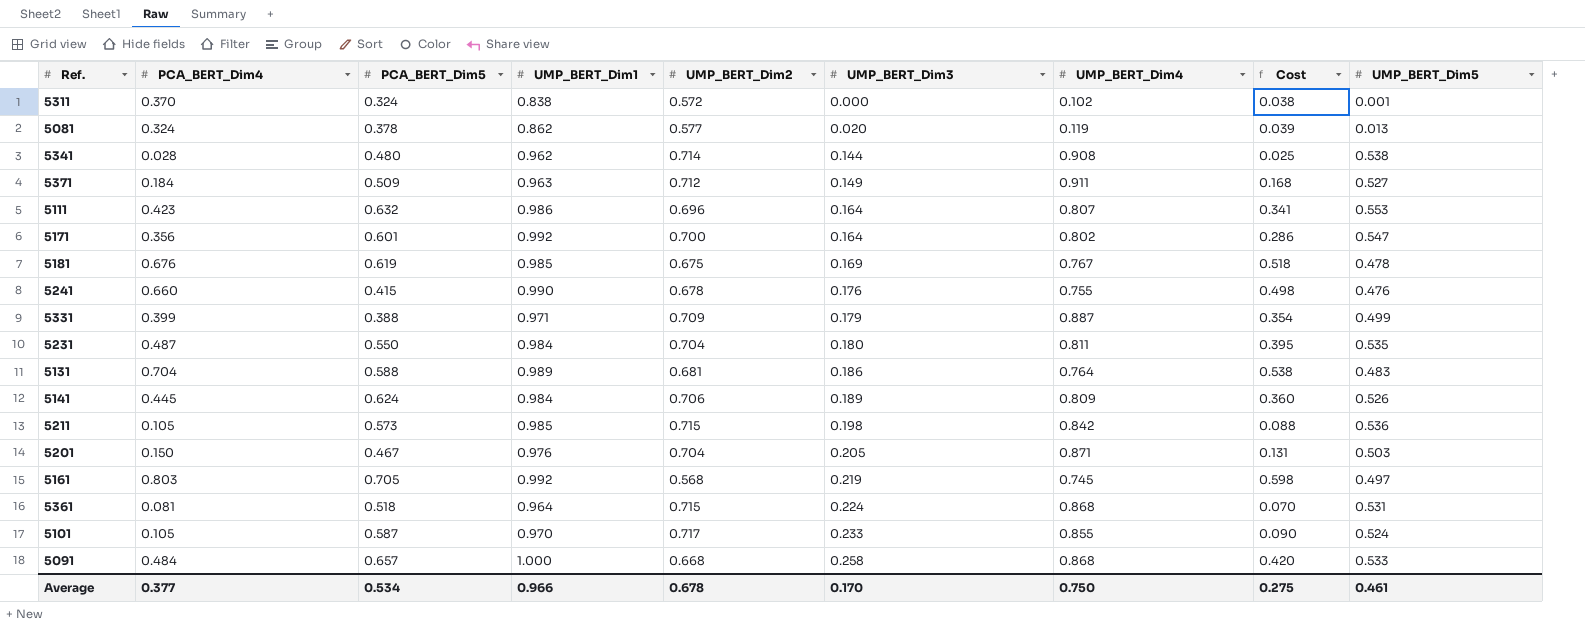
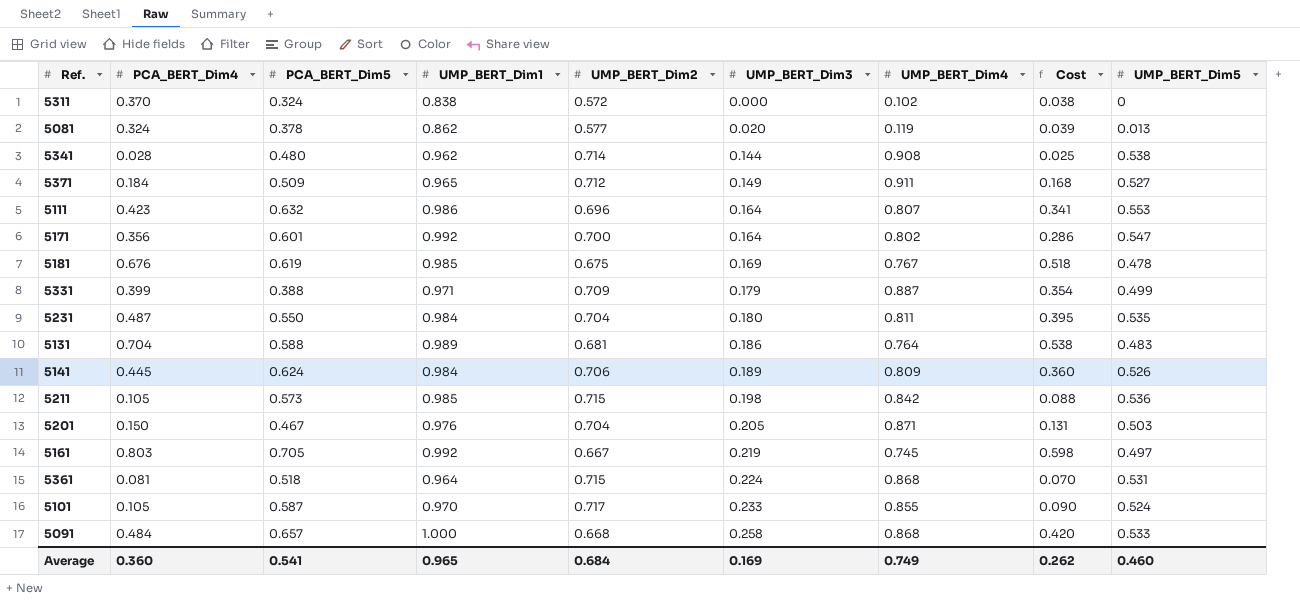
row 5241: 0.660 | 0.415 | 0.990 | 0.678 | 0.176 | 0.755 | 0.498 | 0.476 -> none
5311 | UMP_BERT_Dim5: 0.001 -> 0
5371 | UMP_BERT_Dim1: 0.963 -> 0.965
5161 | UMP_BERT_Dim2: 0.568 -> 0.667
Average | PCA_BERT_Dim4: 0.377 -> 0.360
Average | PCA_BERT_Dim5: 0.534 -> 0.541
Average | UMP_BERT_Dim1: 0.966 -> 0.965
Average | UMP_BERT_Dim2: 0.678 -> 0.684
Average | UMP_BERT_Dim3: 0.170 -> 0.169
Average | UMP_BERT_Dim4: 0.750 -> 0.749
Average | Cost: 0.275 -> 0.262
Average | UMP_BERT_Dim5: 0.461 -> 0.460

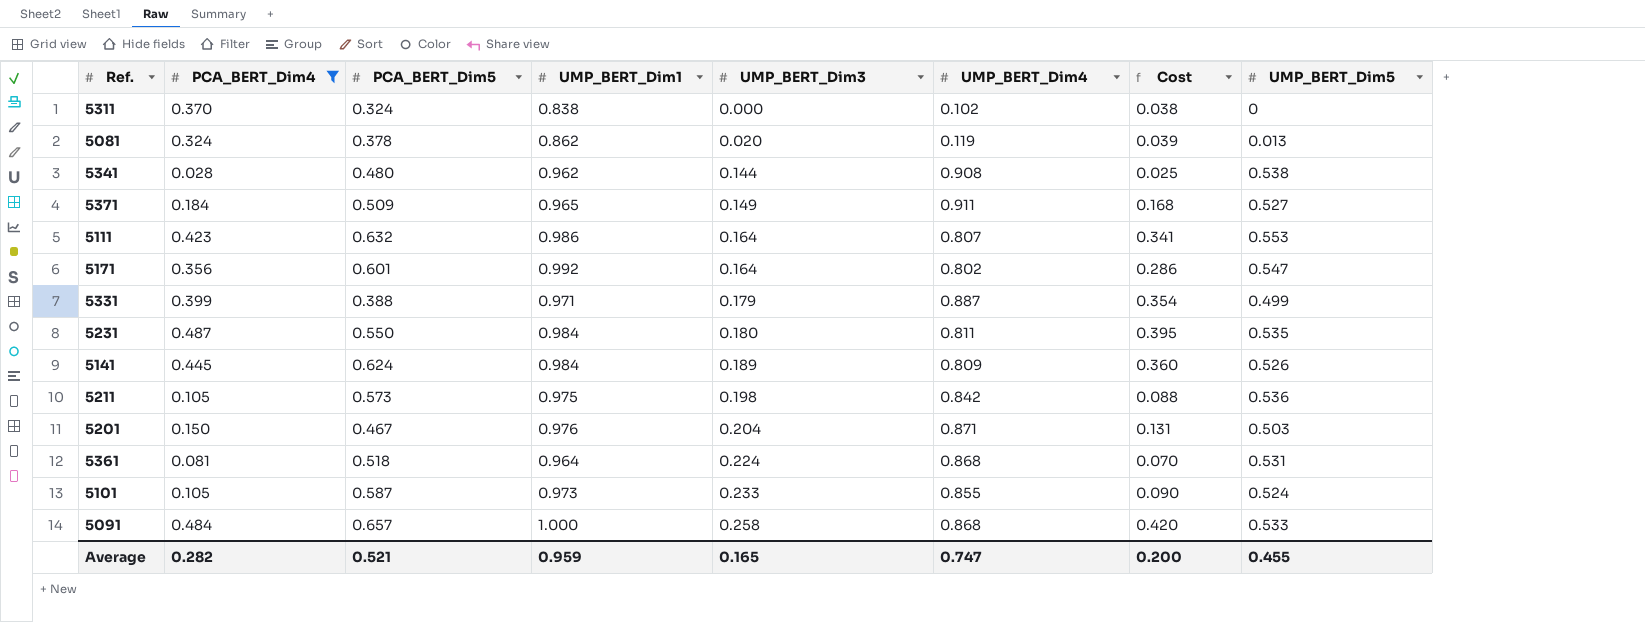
filter: none -> PCA_BERT_Dim4 <= 0.487
column UMP_BERT_Dim2 | position: 5 -> none
5211 | UMP_BERT_Dim1: 0.985 -> 0.975
5201 | UMP_BERT_Dim3: 0.205 -> 0.204
5101 | UMP_BERT_Dim1: 0.970 -> 0.973
Average | PCA_BERT_Dim4: 0.360 -> 0.282
Average | PCA_BERT_Dim5: 0.541 -> 0.521
Average | UMP_BERT_Dim1: 0.965 -> 0.959
Average | UMP_BERT_Dim3: 0.169 -> 0.165
Average | UMP_BERT_Dim4: 0.749 -> 0.747
Average | Cost: 0.262 -> 0.200
Average | UMP_BERT_Dim5: 0.460 -> 0.455

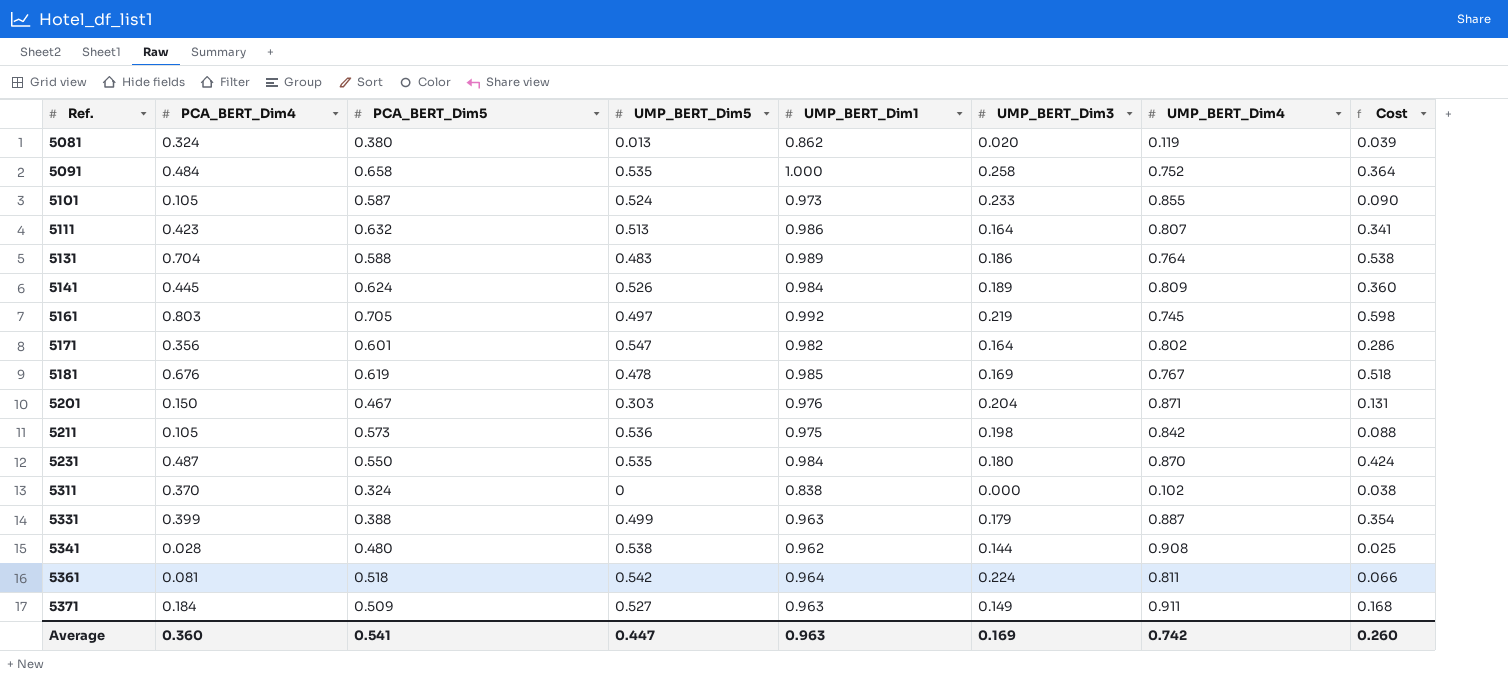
filter: PCA_BERT_Dim4 <= 0.487 -> none
row order: UMP_BERT_Dim3 ascending -> Ref. ascending
column UMP_BERT_Dim5 | position: 8 -> 4
5081 | PCA_BERT_Dim5: 0.378 -> 0.380
5091 | PCA_BERT_Dim5: 0.657 -> 0.658
5091 | UMP_BERT_Dim5: 0.533 -> 0.535
5091 | UMP_BERT_Dim4: 0.868 -> 0.752
5091 | Cost: 0.420 -> 0.364
5111 | UMP_BERT_Dim5: 0.553 -> 0.513
5171 | UMP_BERT_Dim1: 0.992 -> 0.982
5201 | UMP_BERT_Dim5: 0.503 -> 0.303
5231 | UMP_BERT_Dim4: 0.811 -> 0.870
5231 | Cost: 0.395 -> 0.424
5331 | UMP_BERT_Dim1: 0.971 -> 0.963
5361 | UMP_BERT_Dim5: 0.531 -> 0.542
5361 | UMP_BERT_Dim4: 0.868 -> 0.811
5361 | Cost: 0.070 -> 0.066
5371 | UMP_BERT_Dim1: 0.965 -> 0.963
Average | PCA_BERT_Dim4: 0.282 -> 0.360
Average | PCA_BERT_Dim5: 0.521 -> 0.541
Average | UMP_BERT_Dim5: 0.455 -> 0.447
Average | UMP_BERT_Dim1: 0.959 -> 0.963
Average | UMP_BERT_Dim3: 0.165 -> 0.169
Average | UMP_BERT_Dim4: 0.747 -> 0.742
Average | Cost: 0.200 -> 0.260

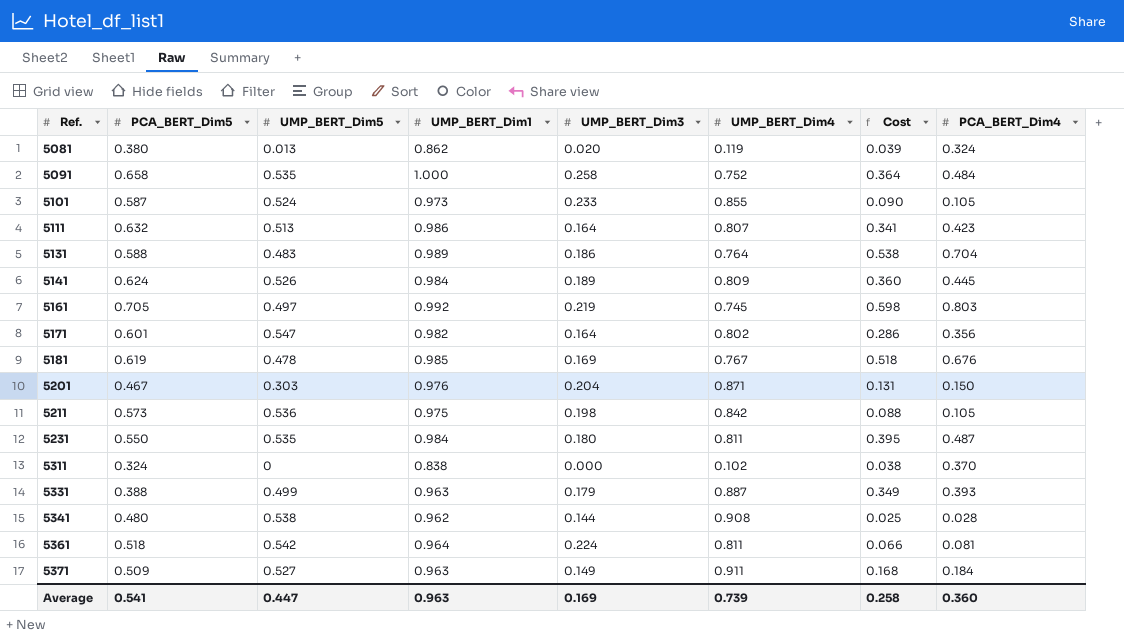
column PCA_BERT_Dim4 | position: 2 -> 8
5231 | UMP_BERT_Dim4: 0.870 -> 0.811
5231 | Cost: 0.424 -> 0.395
5331 | Cost: 0.354 -> 0.349
5331 | PCA_BERT_Dim4: 0.399 -> 0.393
Average | UMP_BERT_Dim4: 0.742 -> 0.739
Average | Cost: 0.260 -> 0.258

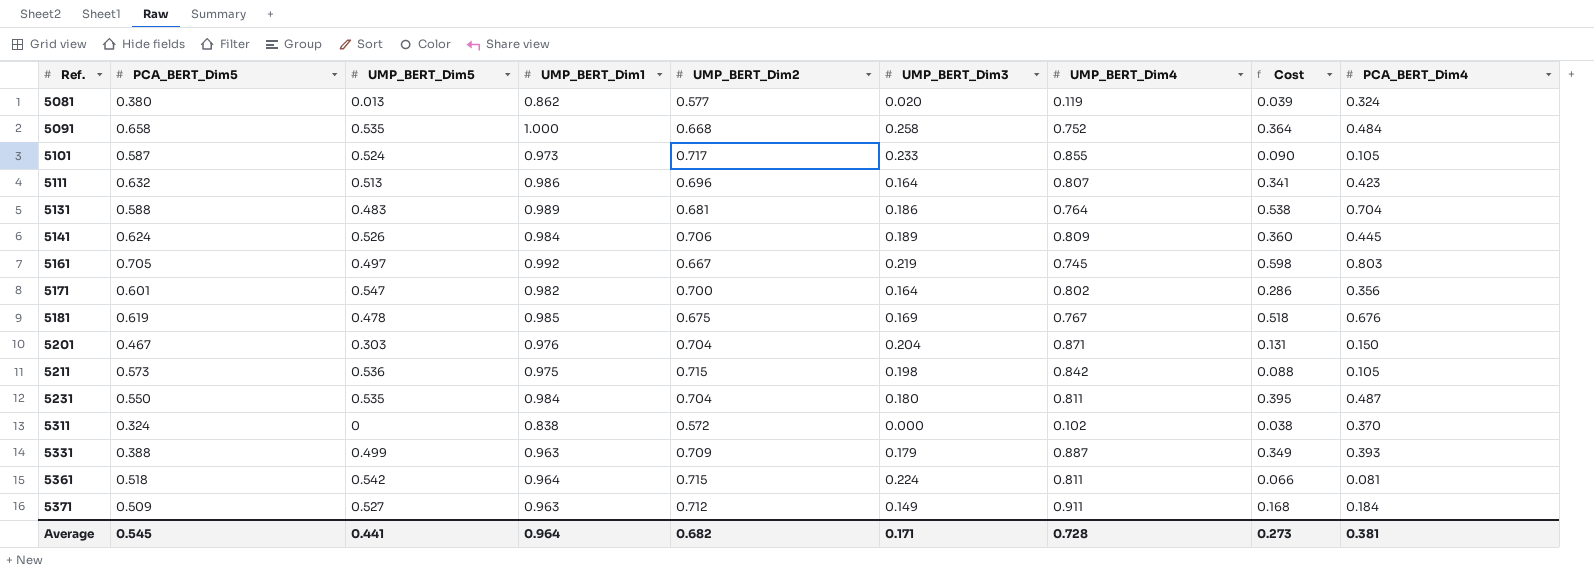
column UMP_BERT_Dim2 | position: none -> 5
row 5341: 0.480 | 0.538 | 0.962 | 0.144 | 0.908 | 0.025 | 0.028 -> none
Average | PCA_BERT_Dim5: 0.541 -> 0.545
Average | UMP_BERT_Dim5: 0.447 -> 0.441
Average | UMP_BERT_Dim1: 0.963 -> 0.964
Average | UMP_BERT_Dim3: 0.169 -> 0.171
Average | UMP_BERT_Dim4: 0.739 -> 0.728
Average | Cost: 0.258 -> 0.273
Average | PCA_BERT_Dim4: 0.360 -> 0.381

